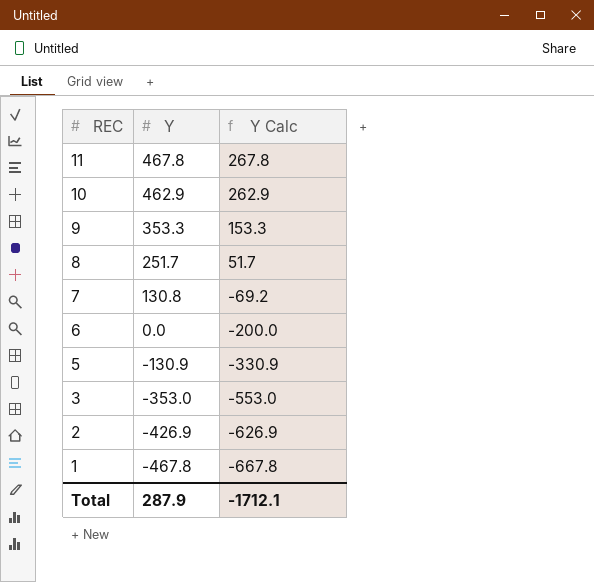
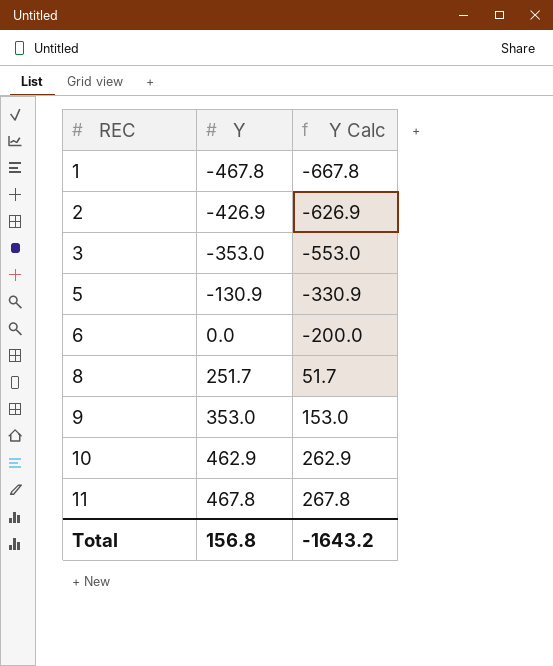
row order: REC descending -> REC ascending
row 7: 130.8 | -69.2 -> none
9 | Y: 353.3 -> 353.0
9 | Y Calc: 153.3 -> 153.0
Total | Y: 287.9 -> 156.8
Total | Y Calc: -1712.1 -> -1643.2

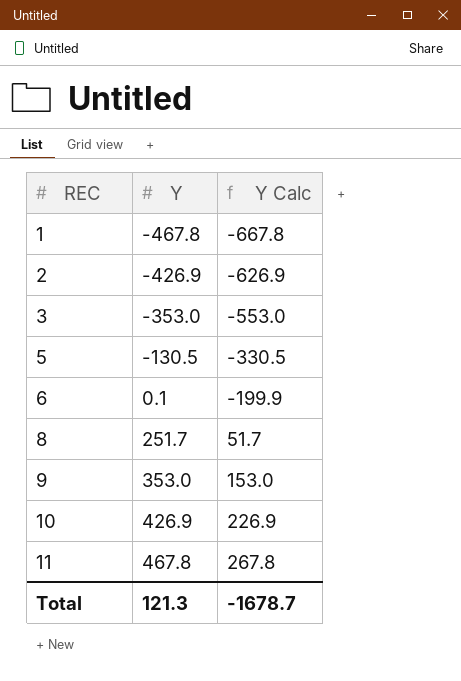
5 | Y: -130.9 -> -130.5
5 | Y Calc: -330.9 -> -330.5
6 | Y: 0.0 -> 0.1
6 | Y Calc: -200.0 -> -199.9
10 | Y: 462.9 -> 426.9
10 | Y Calc: 262.9 -> 226.9
Total | Y: 156.8 -> 121.3
Total | Y Calc: -1643.2 -> -1678.7

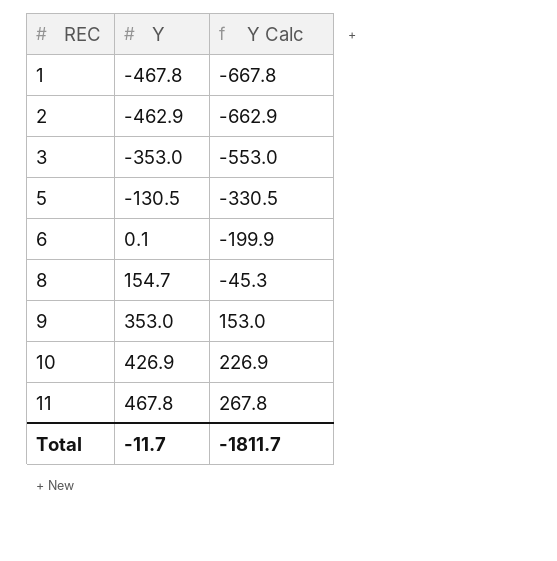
2 | Y: -426.9 -> -462.9
2 | Y Calc: -626.9 -> -662.9
8 | Y: 251.7 -> 154.7
8 | Y Calc: 51.7 -> -45.3
Total | Y: 121.3 -> -11.7
Total | Y Calc: -1678.7 -> -1811.7

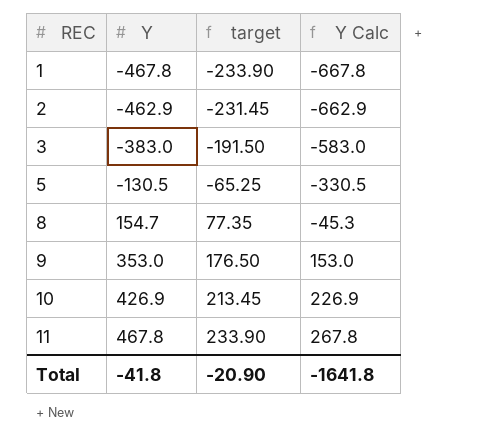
column target | formula: none -> [Y] * 0.5
row 6: 0.1 | -199.9 -> none
3 | Y: -353.0 -> -383.0
3 | Y Calc: -553.0 -> -583.0
Total | Y: -11.7 -> -41.8
Total | Y Calc: -1811.7 -> -1641.8

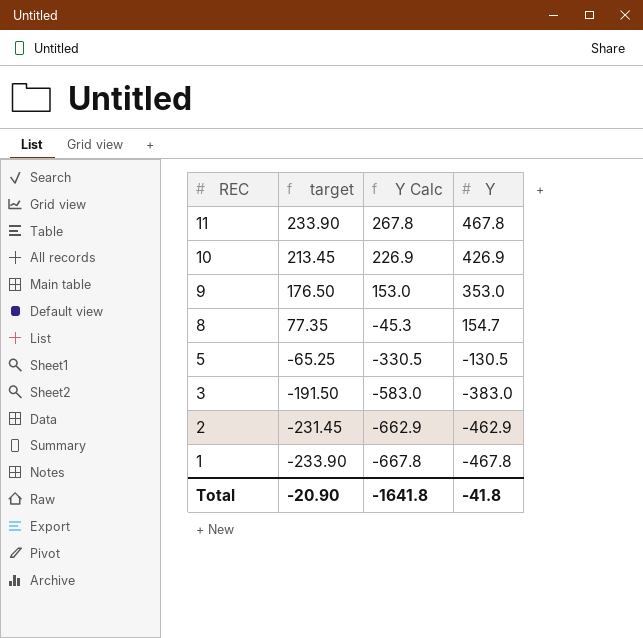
row order: REC ascending -> REC descending
column Y | position: 2 -> 4

